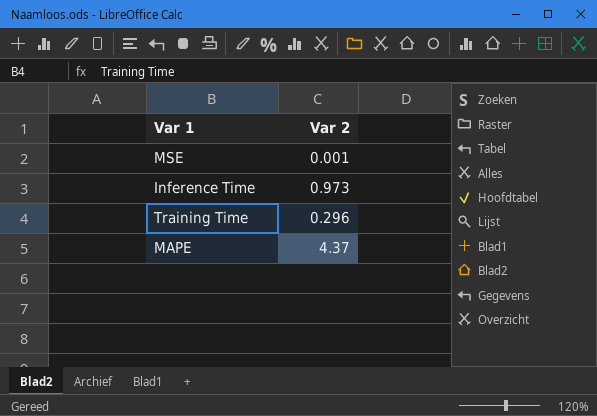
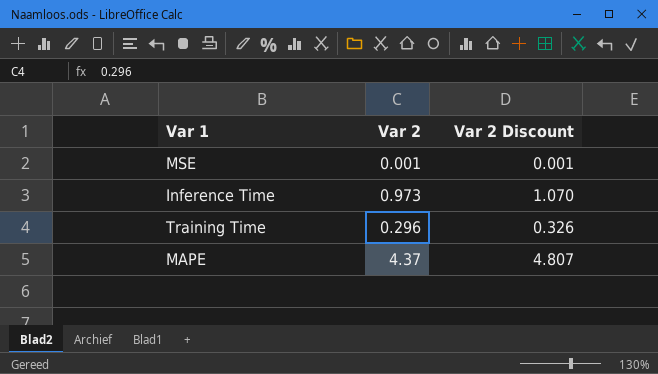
column Var 2 Discount | formula: none -> [Var 2] * 1.1

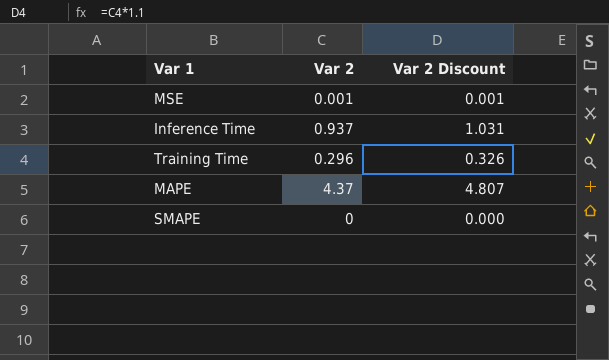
Inference Time | Var 2: 0.973 -> 0.937
Inference Time | Var 2 Discount: 1.070 -> 1.031
row SMAPE: none -> 0 | 0.000

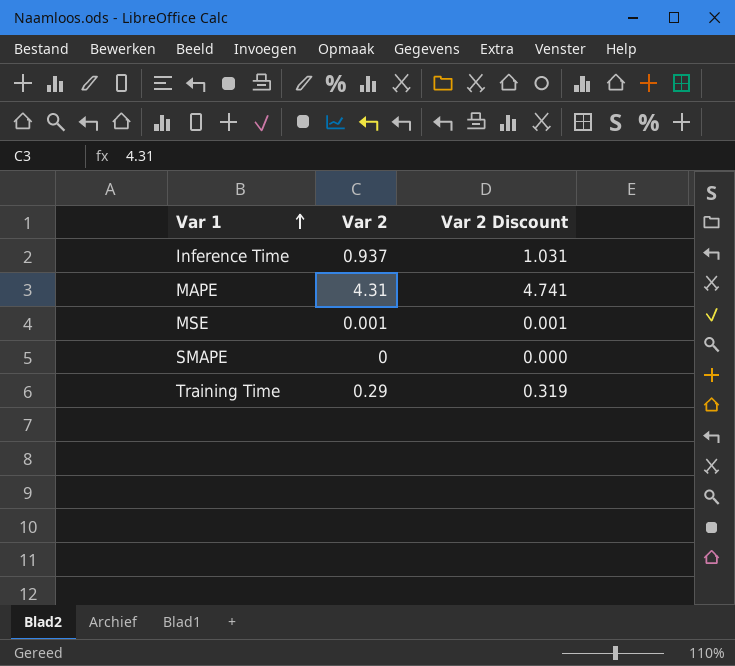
row order: none -> Var 1 ascending
MAPE | Var 2: 4.37 -> 4.31
MAPE | Var 2 Discount: 4.807 -> 4.741
Training Time | Var 2: 0.296 -> 0.29
Training Time | Var 2 Discount: 0.326 -> 0.319

